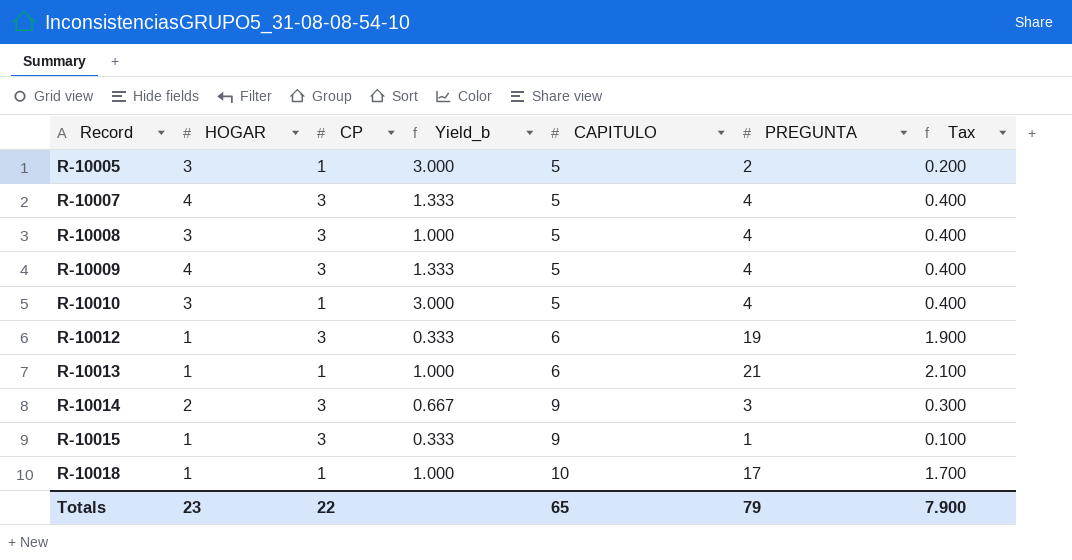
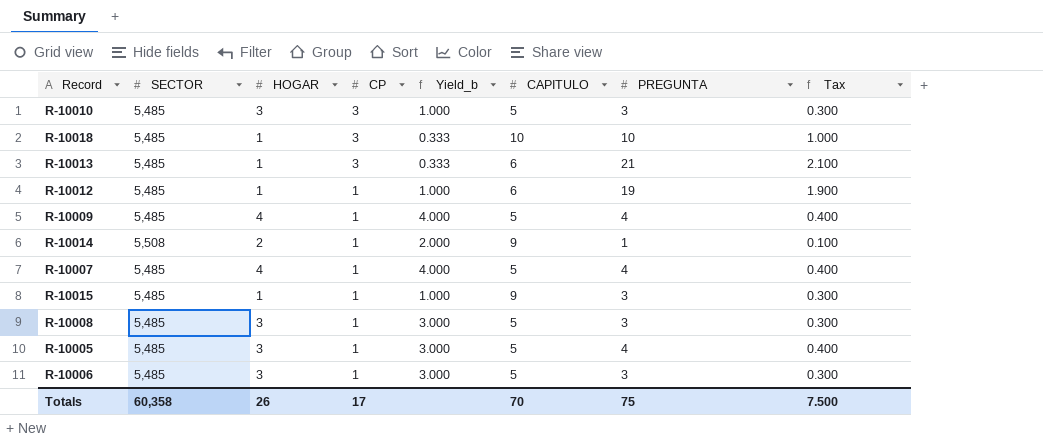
row order: Record ascending -> CP descending
column SECTOR | position: none -> 2
R-10010 | CP: 1 -> 3
R-10010 | Yield_b: 3.000 -> 1.000
R-10010 | PREGUNTA: 4 -> 3
R-10010 | Tax: 0.400 -> 0.300
R-10018 | CP: 1 -> 3
R-10018 | Yield_b: 1.000 -> 0.333
R-10018 | PREGUNTA: 17 -> 10
R-10018 | Tax: 1.700 -> 1.000
R-10013 | CP: 1 -> 3
R-10013 | Yield_b: 1.000 -> 0.333
R-10012 | CP: 3 -> 1
R-10012 | Yield_b: 0.333 -> 1.000
R-10009 | CP: 3 -> 1
R-10009 | Yield_b: 1.333 -> 4.000
R-10014 | CP: 3 -> 1
R-10014 | Yield_b: 0.667 -> 2.000
R-10014 | PREGUNTA: 3 -> 1
R-10014 | Tax: 0.300 -> 0.100
R-10007 | CP: 3 -> 1
R-10007 | Yield_b: 1.333 -> 4.000
R-10015 | CP: 3 -> 1
R-10015 | Yield_b: 0.333 -> 1.000
R-10015 | PREGUNTA: 1 -> 3
R-10015 | Tax: 0.100 -> 0.300
R-10008 | CP: 3 -> 1
R-10008 | Yield_b: 1.000 -> 3.000
R-10008 | PREGUNTA: 4 -> 3
R-10008 | Tax: 0.400 -> 0.300
R-10005 | PREGUNTA: 2 -> 4
R-10005 | Tax: 0.200 -> 0.400
row R-10006: none -> 5,485 | 3 | 1 | 3.000 | 5 | 3 | 0.300
Totals | HOGAR: 23 -> 26
Totals | CP: 22 -> 17
Totals | CAPITULO: 65 -> 70
Totals | PREGUNTA: 79 -> 75
Totals | Tax: 7.900 -> 7.500

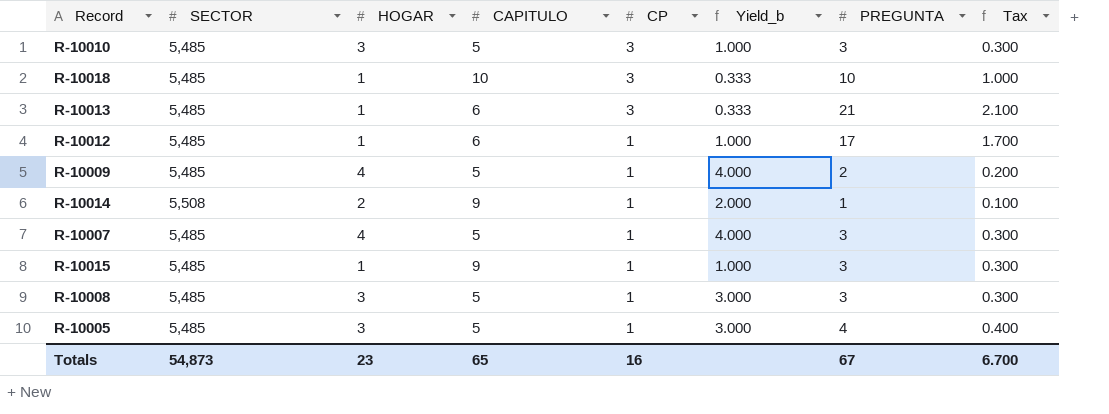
column CAPITULO | position: 6 -> 4
row R-10006: 5,485 | 3 | 1 | 3.000 | 5 | 3 | 0.300 -> none
R-10012 | PREGUNTA: 19 -> 17
R-10012 | Tax: 1.900 -> 1.700
R-10009 | PREGUNTA: 4 -> 2
R-10009 | Tax: 0.400 -> 0.200
R-10007 | PREGUNTA: 4 -> 3
R-10007 | Tax: 0.400 -> 0.300
Totals | SECTOR: 60,358 -> 54,873
Totals | HOGAR: 26 -> 23
Totals | CAPITULO: 70 -> 65
Totals | CP: 17 -> 16
Totals | PREGUNTA: 75 -> 67
Totals | Tax: 7.500 -> 6.700

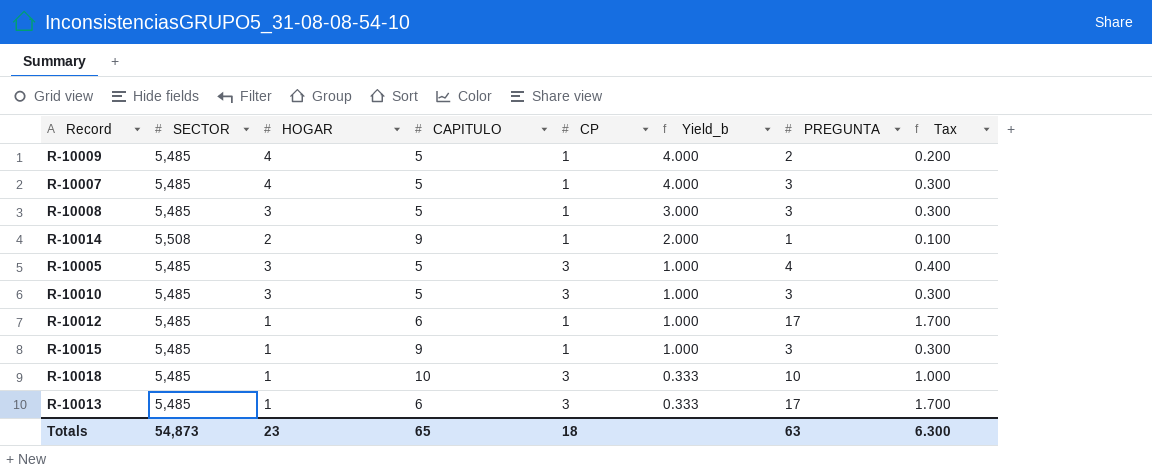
row order: CP descending -> Yield_b descending
R-10005 | CP: 1 -> 3
R-10005 | Yield_b: 3.000 -> 1.000
R-10013 | PREGUNTA: 21 -> 17
R-10013 | Tax: 2.100 -> 1.700
Totals | CP: 16 -> 18
Totals | PREGUNTA: 67 -> 63
Totals | Tax: 6.700 -> 6.300

